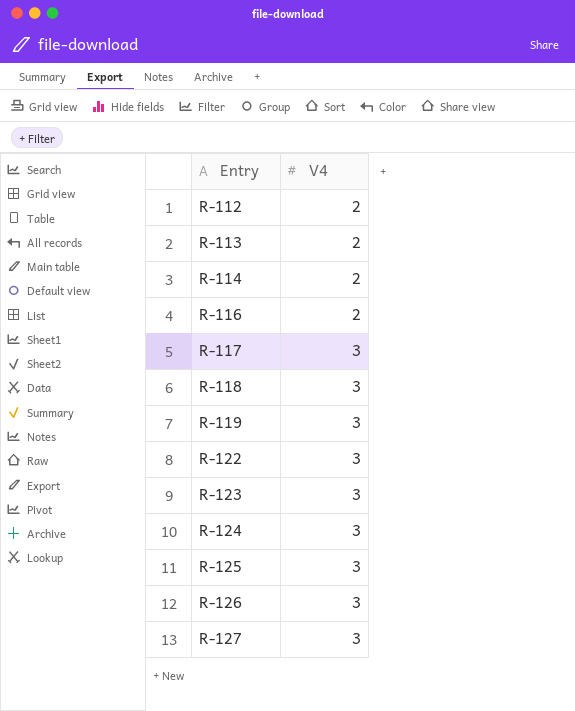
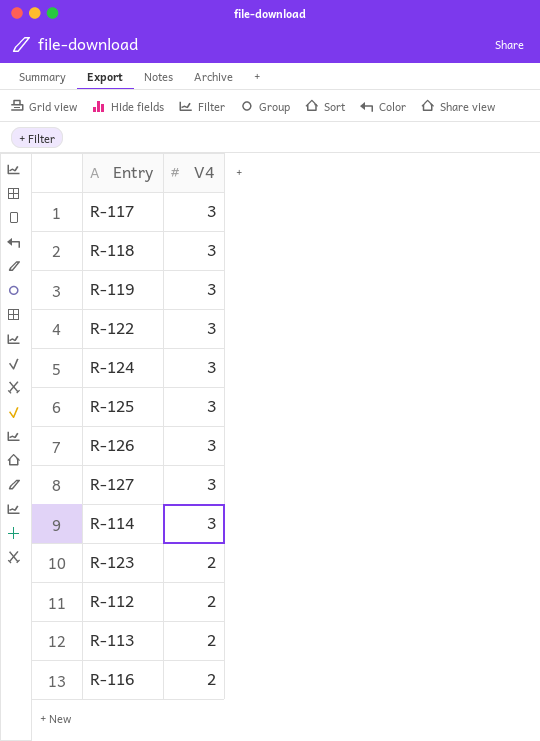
row order: Entry ascending -> V4 descending
R-114 | V4: 2 -> 3
R-123 | V4: 3 -> 2

